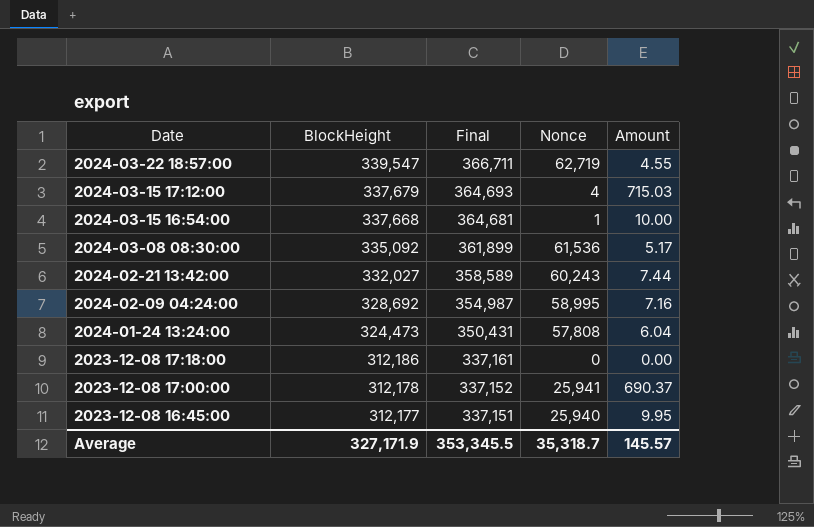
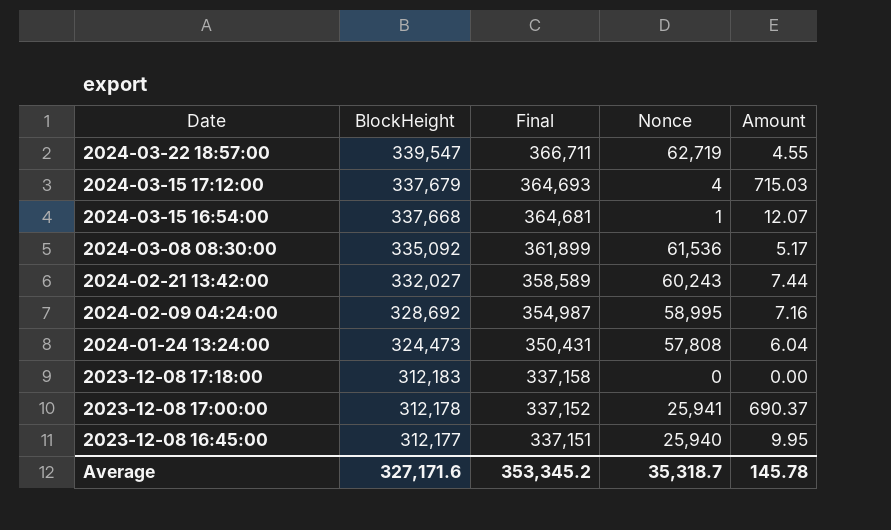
2024-03-15 16:54:00 | Amount: 10.00 -> 12.07
2023-12-08 17:18:00 | BlockHeight: 312,186 -> 312,183
2023-12-08 17:18:00 | Final: 337,161 -> 337,158
Average | BlockHeight: 327,171.9 -> 327,171.6
Average | Final: 353,345.5 -> 353,345.2
Average | Amount: 145.57 -> 145.78

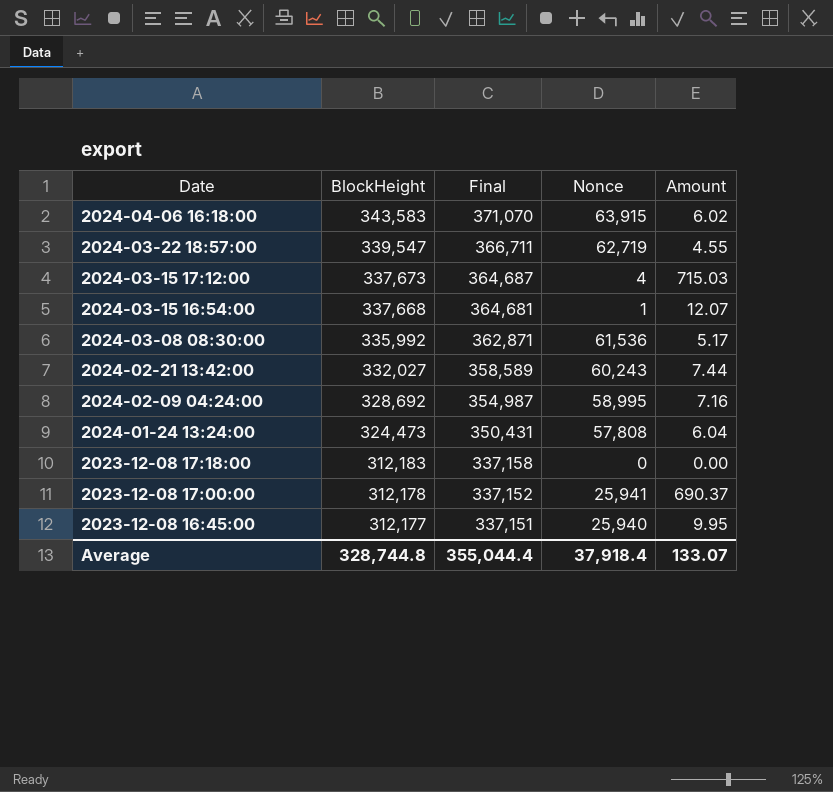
row 2024-04-06 16:18:00: none -> 343,583 | 371,070 | 63,915 | 6.02
2024-03-15 17:12:00 | BlockHeight: 337,679 -> 337,673
2024-03-15 17:12:00 | Final: 364,693 -> 364,687
2024-03-08 08:30:00 | BlockHeight: 335,092 -> 335,992
2024-03-08 08:30:00 | Final: 361,899 -> 362,871
Average | BlockHeight: 327,171.6 -> 328,744.8
Average | Final: 353,345.2 -> 355,044.4
Average | Nonce: 35,318.7 -> 37,918.4
Average | Amount: 145.78 -> 133.07

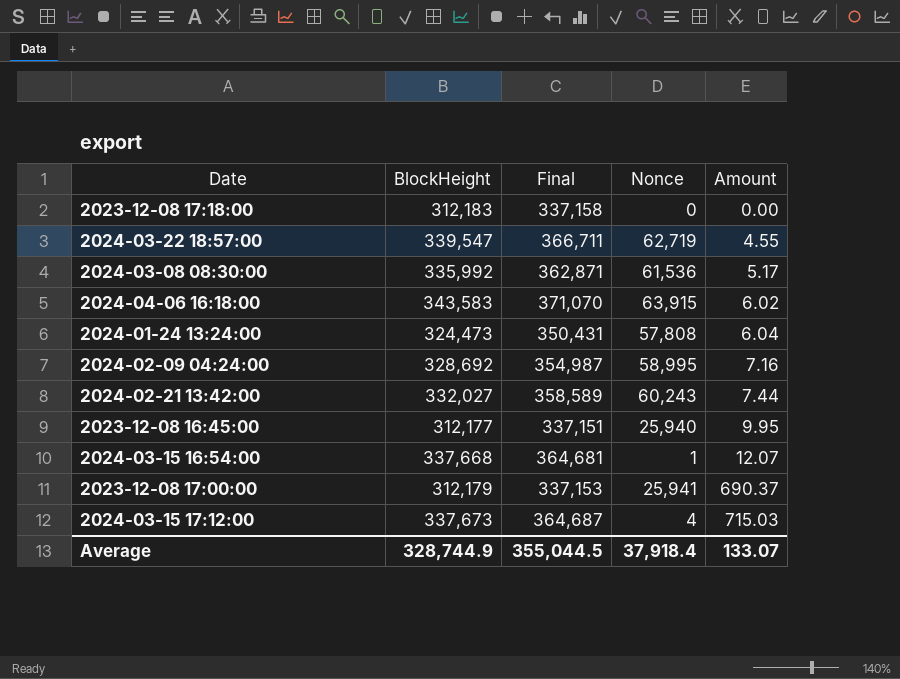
row order: Date descending -> Amount ascending
2023-12-08 17:00:00 | BlockHeight: 312,178 -> 312,179
2023-12-08 17:00:00 | Final: 337,152 -> 337,153
Average | BlockHeight: 328,744.8 -> 328,744.9
Average | Final: 355,044.4 -> 355,044.5

